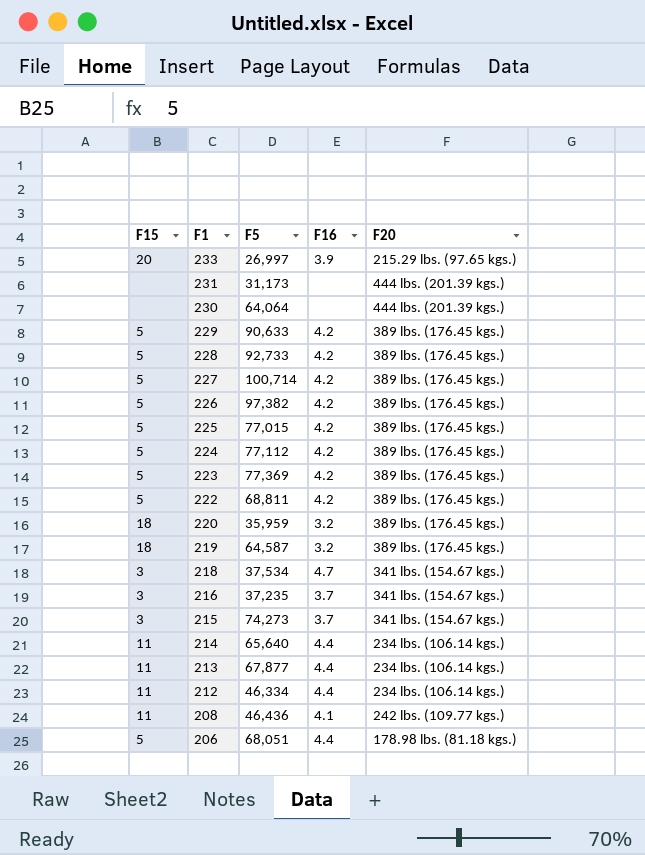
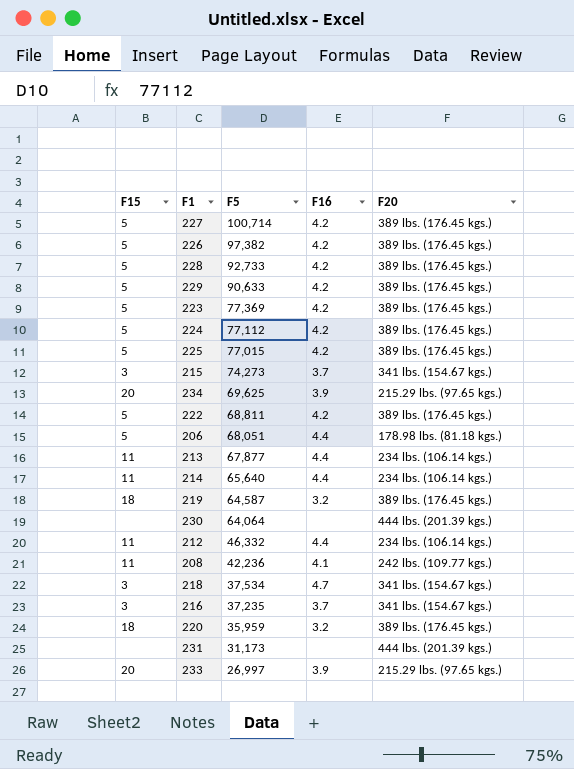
row order: F1 descending -> F5 descending
row 234: none -> 20 | 69,625 | 3.9 | 215.29 lbs. (97.65 kgs.)
212 | F5: 46,334 -> 46,332
208 | F5: 46,436 -> 42,236

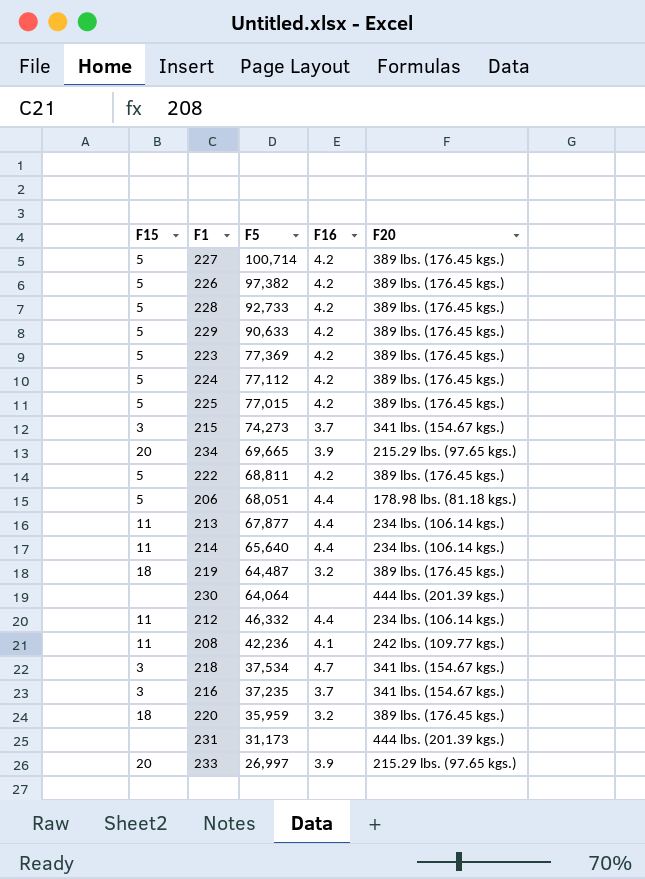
234 | F5: 69,625 -> 69,665
219 | F5: 64,587 -> 64,487

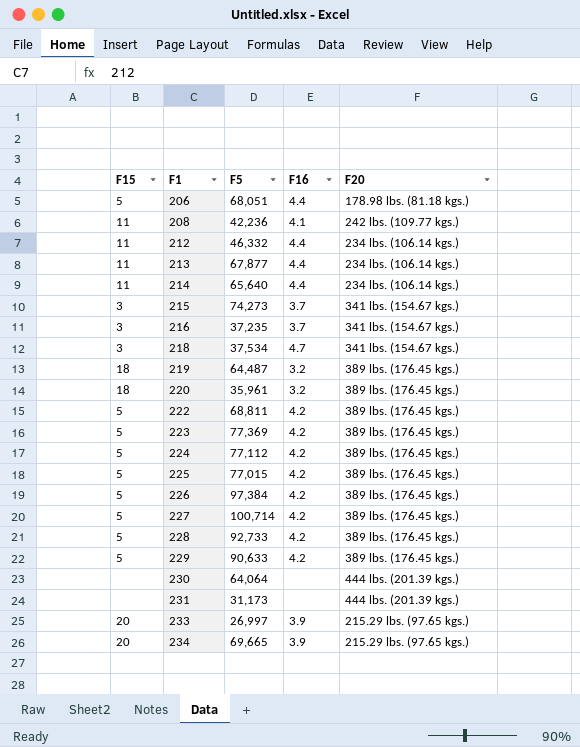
row order: F5 descending -> F1 ascending
220 | F5: 35,959 -> 35,961
226 | F5: 97,382 -> 97,384

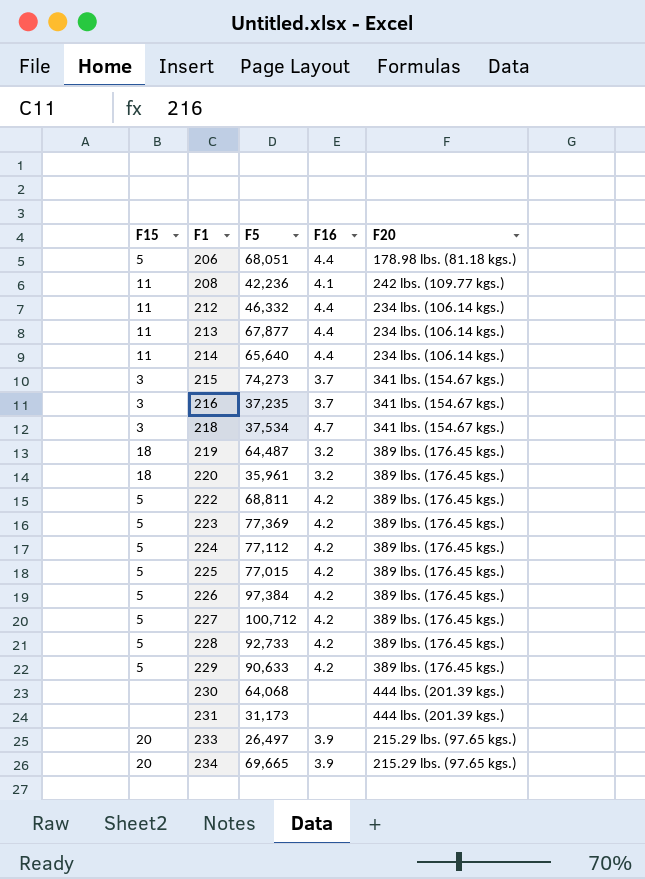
227 | F5: 100,714 -> 100,712
230 | F5: 64,064 -> 64,068
233 | F5: 26,997 -> 26,497

